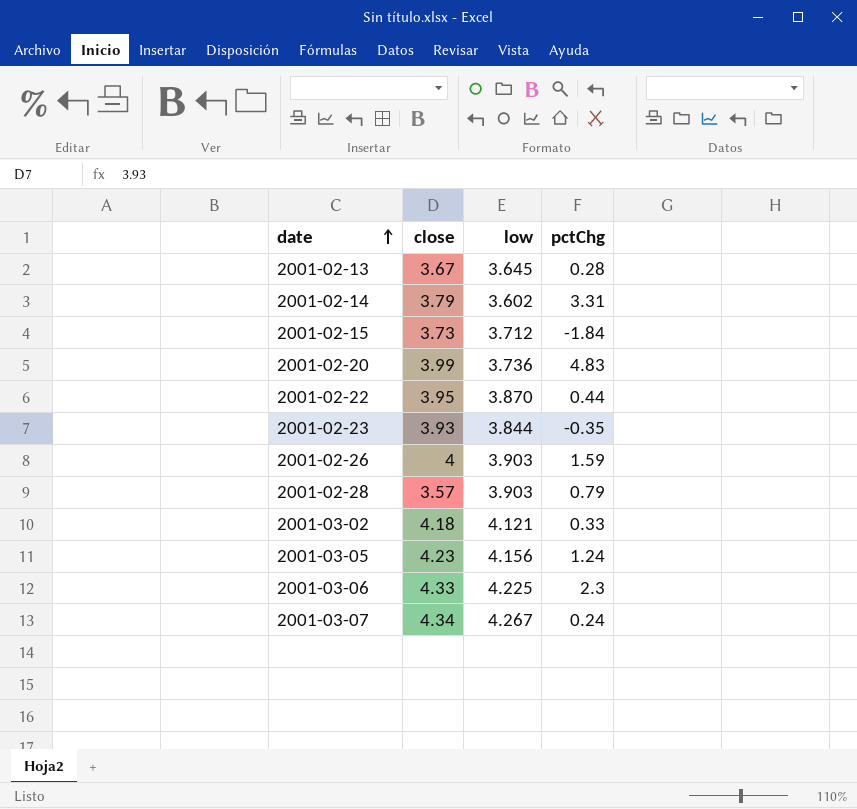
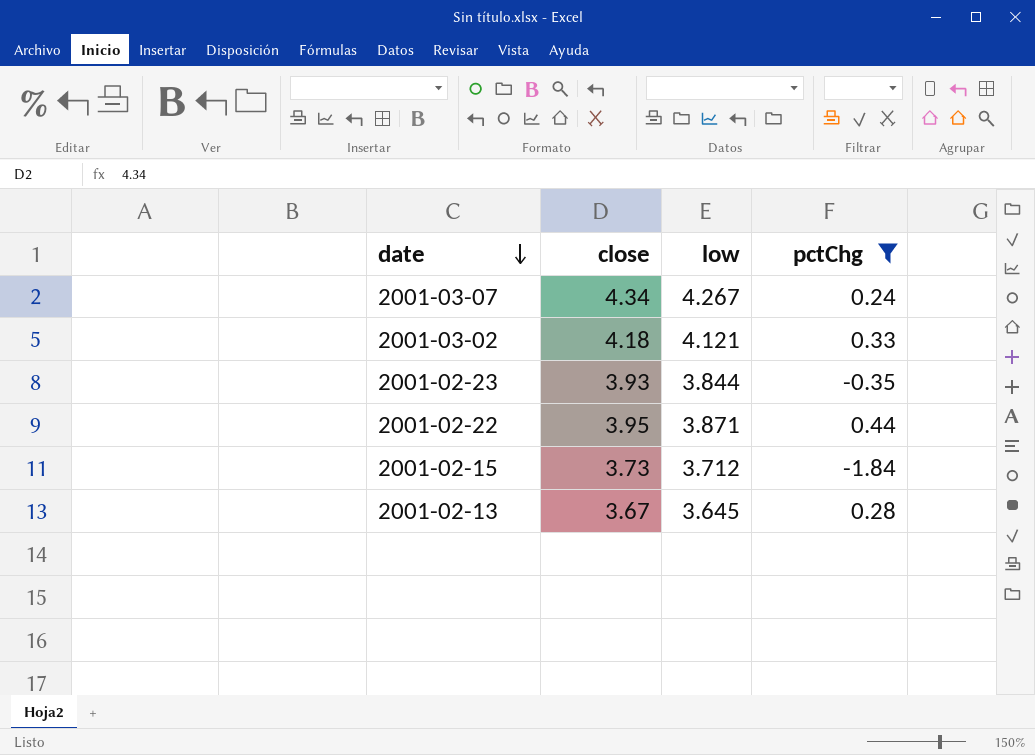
filter: none -> pctChg <= 0.44
row order: date ascending -> date descending
2001-02-22 | low: 3.870 -> 3.871

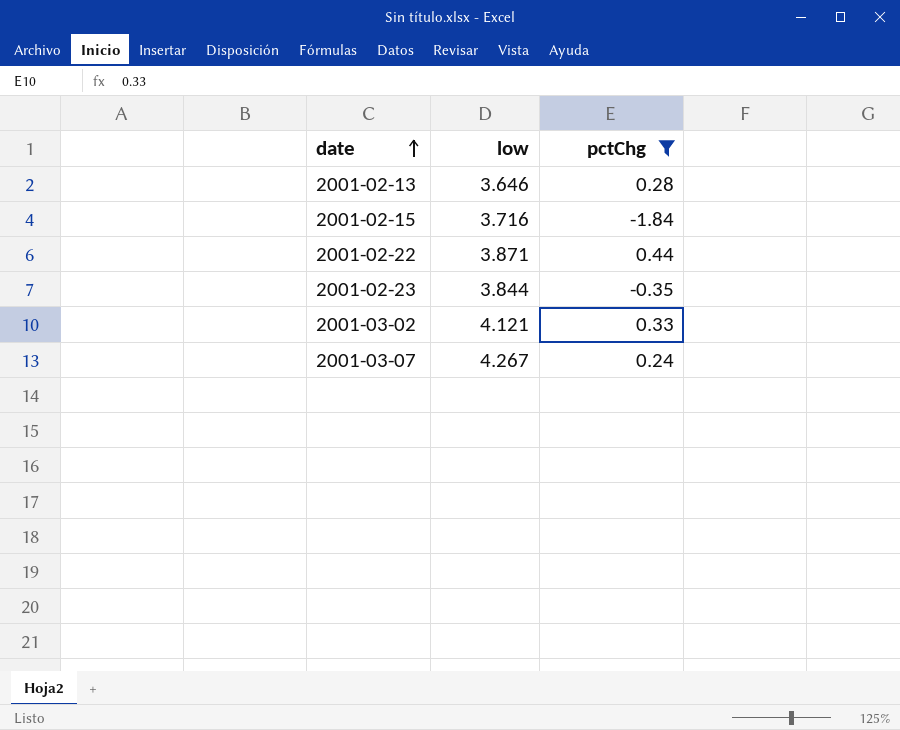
row order: date descending -> date ascending
column close | position: 2 -> none
2001-02-13 | low: 3.645 -> 3.646
2001-02-15 | low: 3.712 -> 3.716

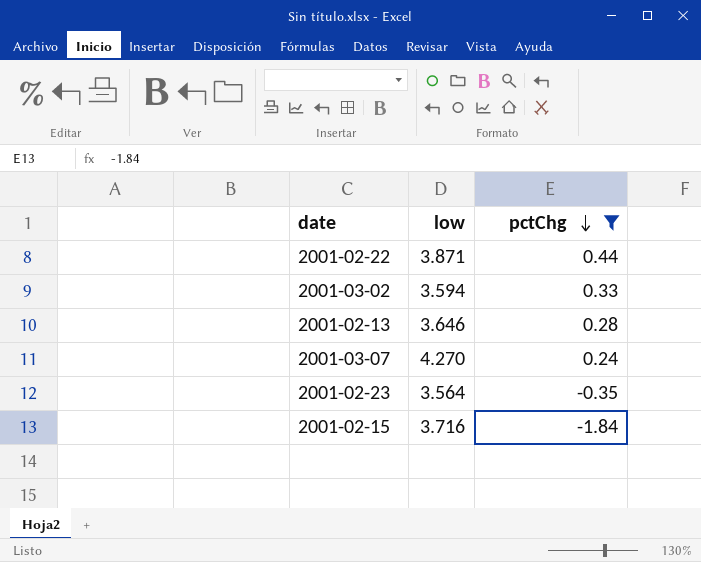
row order: date ascending -> pctChg descending
2001-03-02 | low: 4.121 -> 3.594
2001-03-07 | low: 4.267 -> 4.270
2001-02-23 | low: 3.844 -> 3.564

